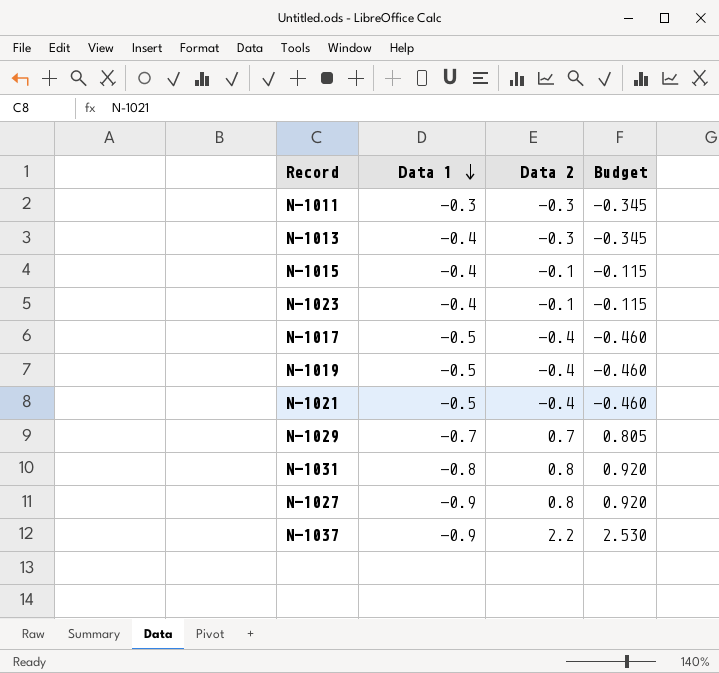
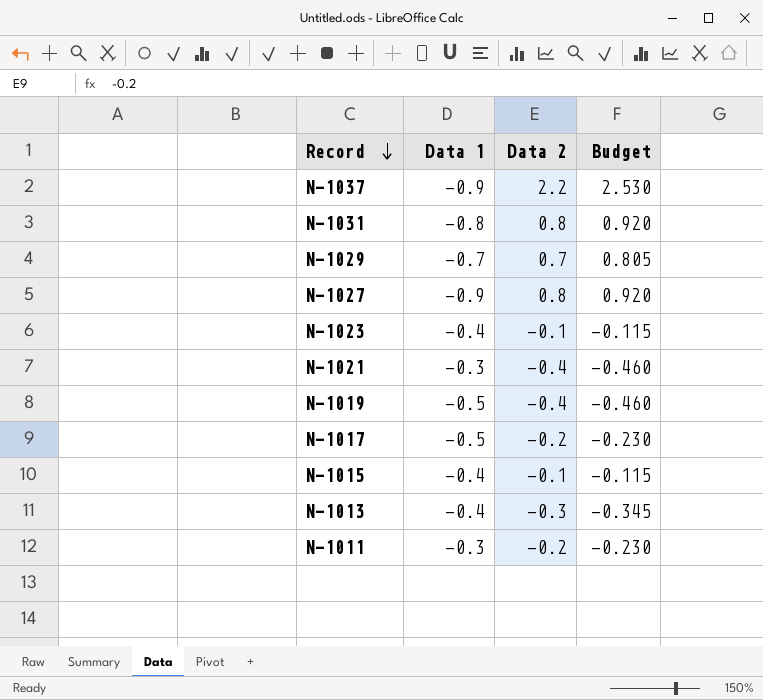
row order: Data 1 descending -> Record descending
N-1021 | Data 1: -0.5 -> -0.3
N-1017 | Data 2: -0.4 -> -0.2
N-1017 | Budget: -0.460 -> -0.230
N-1011 | Data 2: -0.3 -> -0.2
N-1011 | Budget: -0.345 -> -0.230

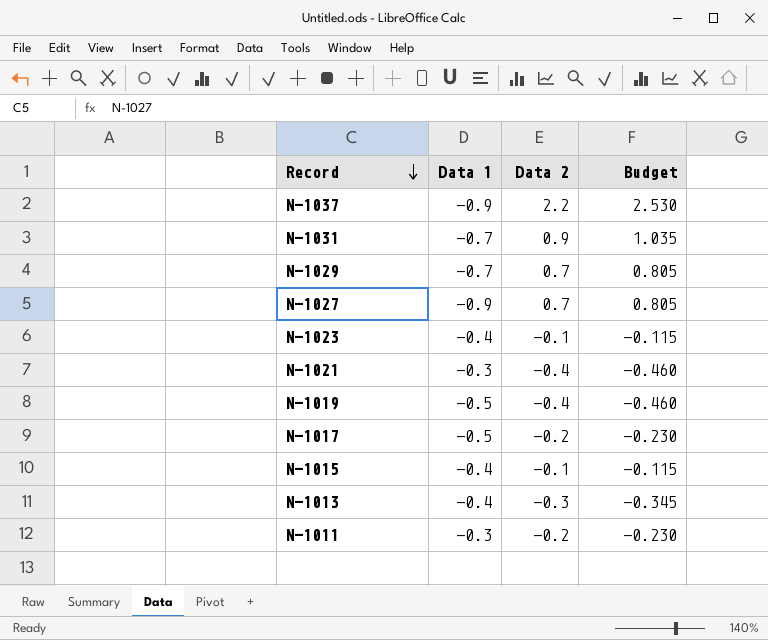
N-1031 | Data 1: -0.8 -> -0.7
N-1031 | Data 2: 0.8 -> 0.9
N-1031 | Budget: 0.920 -> 1.035
N-1027 | Data 2: 0.8 -> 0.7
N-1027 | Budget: 0.920 -> 0.805

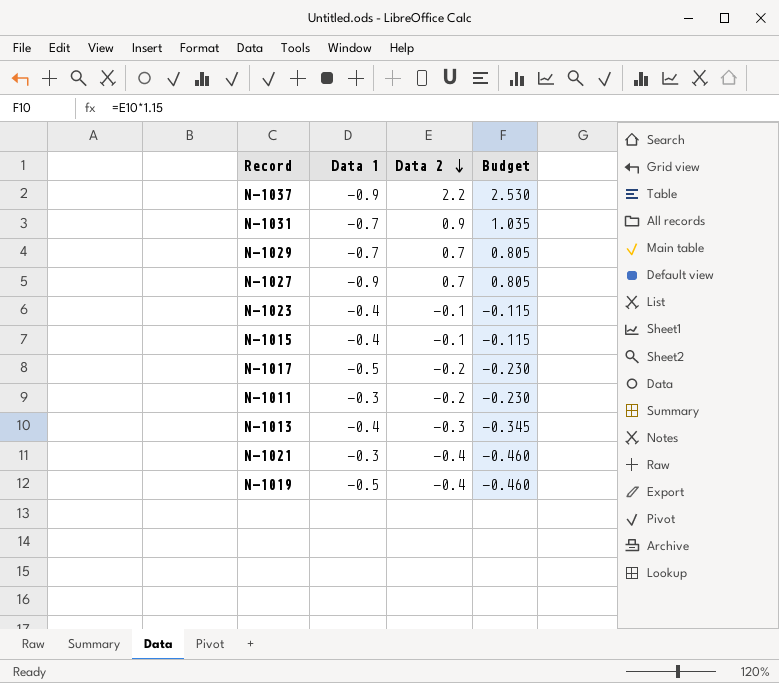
row order: Record descending -> Data 2 descending

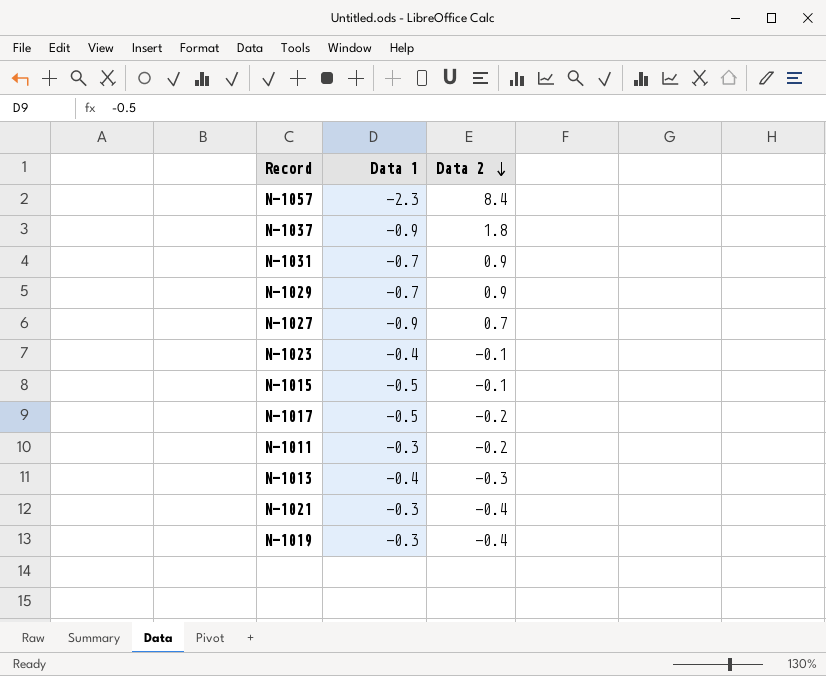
column Budget | formula: [Data 2] * 1.15 -> none
row N-1057: none -> -2.3 | 8.4
N-1037 | Data 2: 2.2 -> 1.8
N-1029 | Data 2: 0.7 -> 0.9
N-1015 | Data 1: -0.4 -> -0.5
N-1019 | Data 1: -0.5 -> -0.3

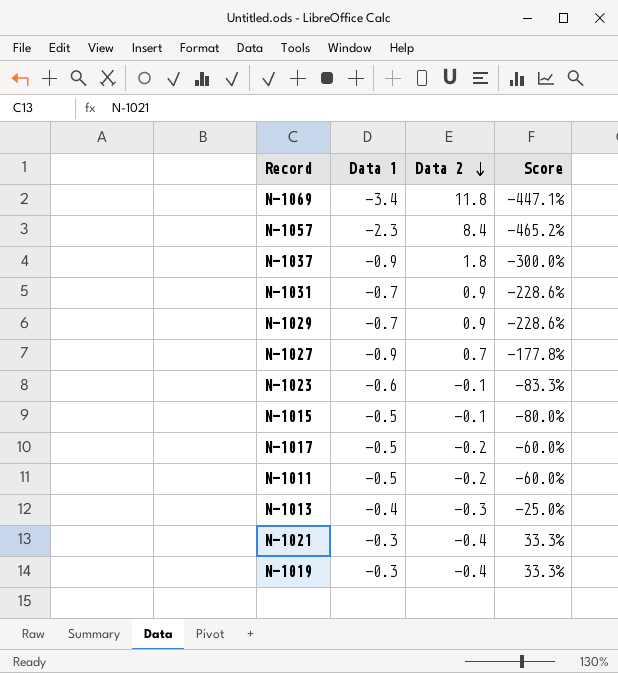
column Score | formula: none -> ([Data 2] - [Data 1]) / [Data 1]
row N-1069: none -> -3.4 | 11.8 | -447.1%
N-1023 | Data 1: -0.4 -> -0.6
N-1011 | Data 1: -0.3 -> -0.5

